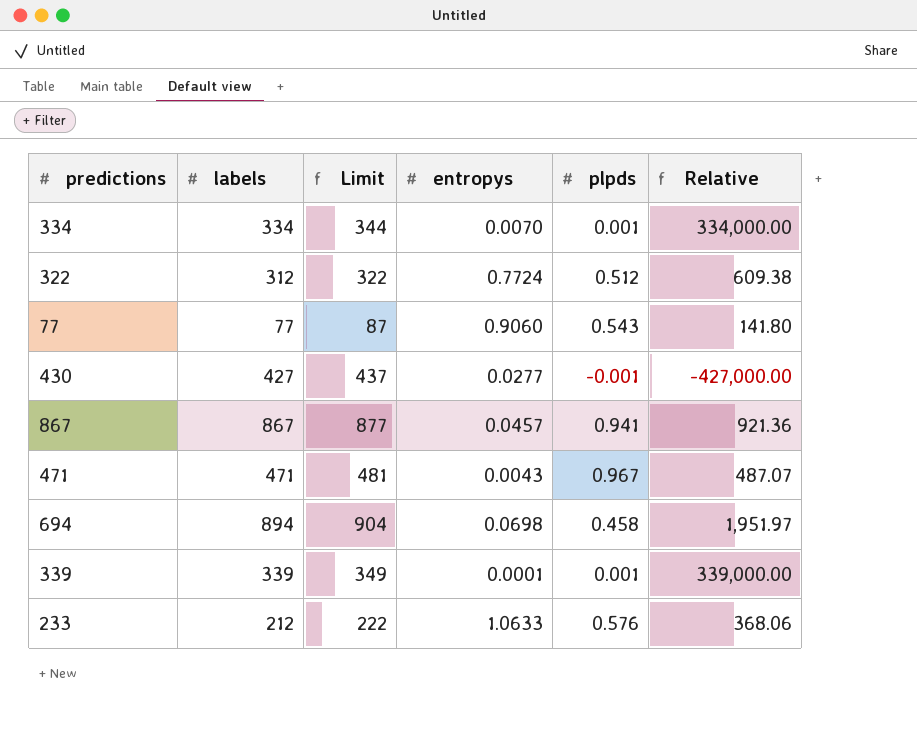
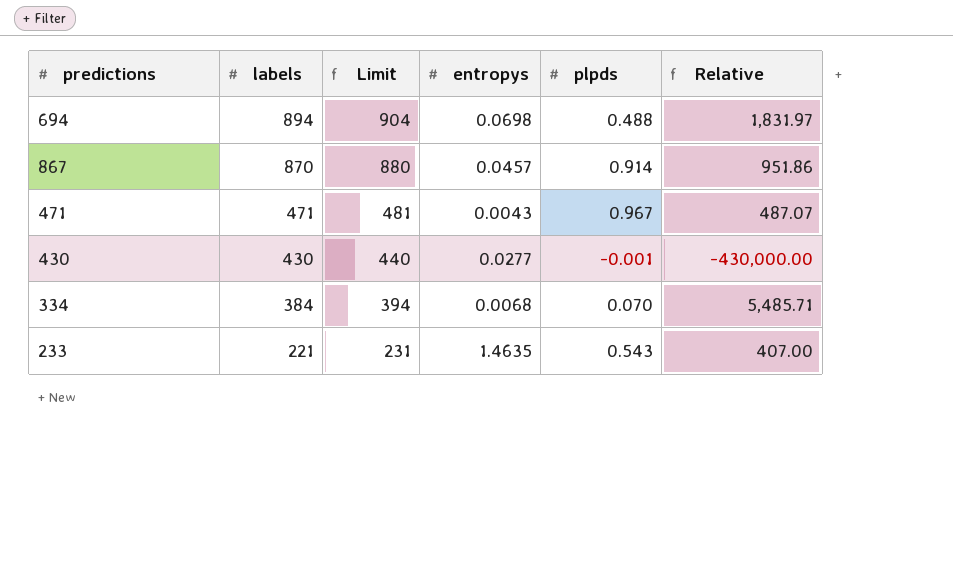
row order: none -> labels descending
row 322: 312 | 322 | 0.7724 | 0.512 | 609.38 -> none
row 77: 77 | 87 | 0.9060 | 0.543 | 141.80 -> none
row 339: 339 | 349 | 0.0001 | 0.001 | 339,000.00 -> none
694 | plpds: 0.458 -> 0.488
694 | Relative: 1,951.97 -> 1,831.97
867 | labels: 867 -> 870
867 | Limit: 877 -> 880
867 | plpds: 0.941 -> 0.914
867 | Relative: 921.36 -> 951.86
430 | labels: 427 -> 430
430 | Limit: 437 -> 440
430 | Relative: -427,000.00 -> -430,000.00
334 | labels: 334 -> 384
334 | Limit: 344 -> 394
334 | entropys: 0.0070 -> 0.0068
334 | plpds: 0.001 -> 0.070
334 | Relative: 334,000.00 -> 5,485.71
233 | labels: 212 -> 221
233 | Limit: 222 -> 231
233 | entropys: 1.0633 -> 1.4635
233 | plpds: 0.576 -> 0.543
233 | Relative: 368.06 -> 407.00

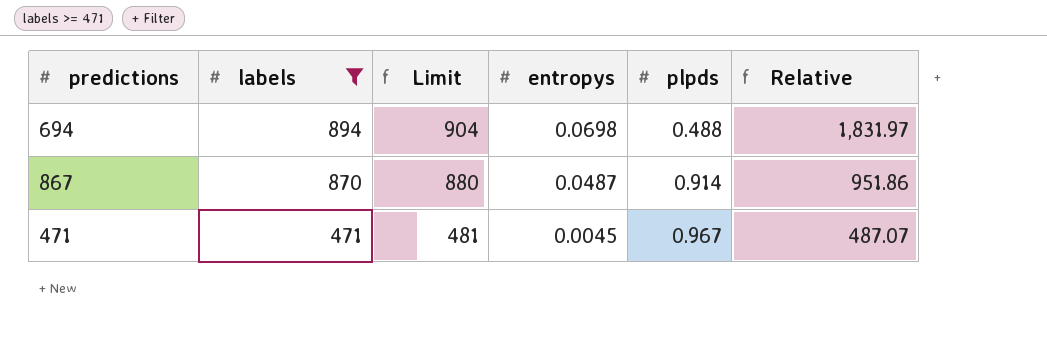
filter: none -> labels >= 471
867 | entropys: 0.0457 -> 0.0487
471 | entropys: 0.0043 -> 0.0045

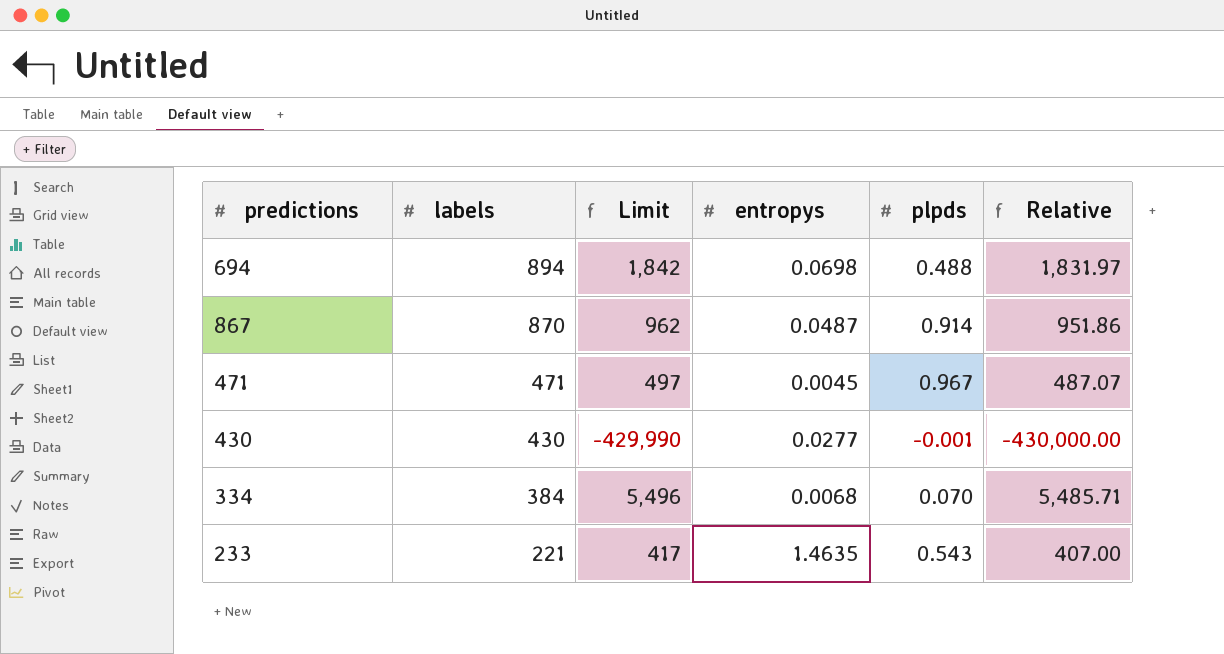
filter: labels >= 471 -> none
column Limit | formula: [labels] + 10 -> [Relative] + 10

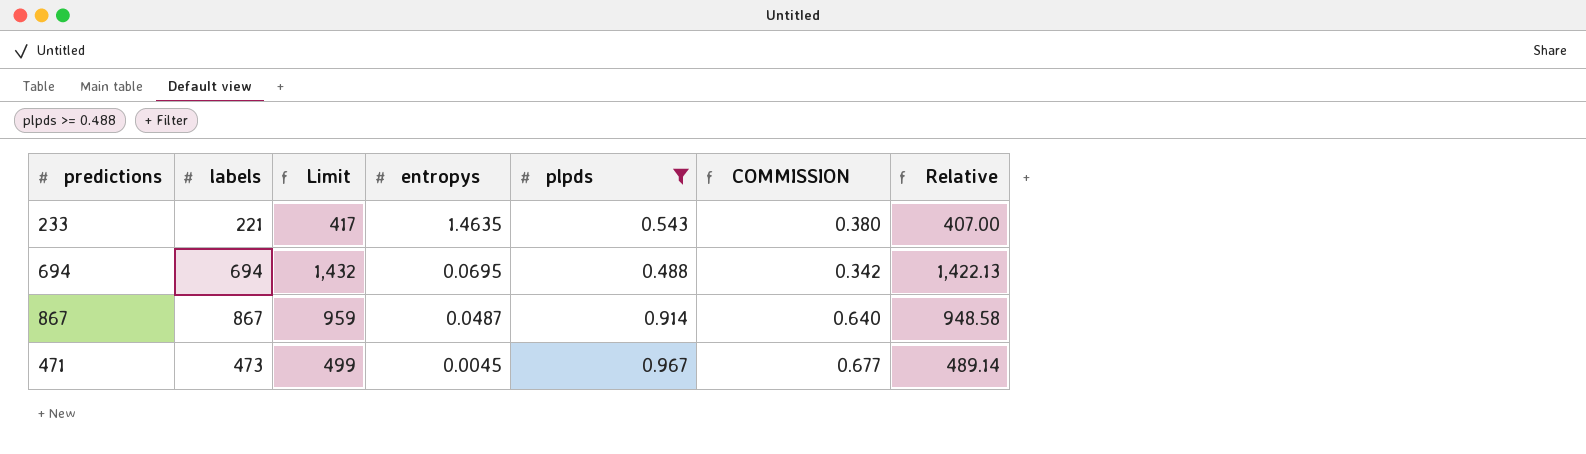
filter: none -> plpds >= 0.488
row order: labels descending -> entropys descending
column COMMISSION | formula: none -> [plpds] * 0.7
694 | labels: 894 -> 694
694 | Limit: 1,842 -> 1,432
694 | entropys: 0.0698 -> 0.0695
694 | Relative: 1,831.97 -> 1,422.13
867 | labels: 870 -> 867
867 | Limit: 962 -> 959
867 | Relative: 951.86 -> 948.58
471 | labels: 471 -> 473
471 | Limit: 497 -> 499
471 | Relative: 487.07 -> 489.14

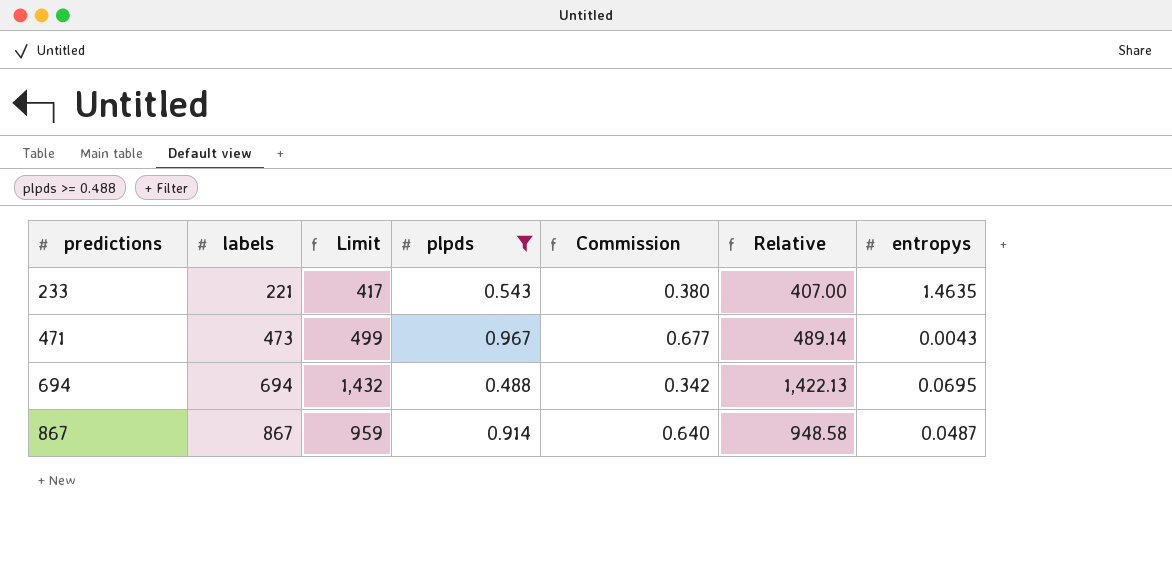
row order: entropys descending -> predictions ascending
column name: COMMISSION -> Commission
column entropys | position: 4 -> 7
471 | entropys: 0.0045 -> 0.0043

